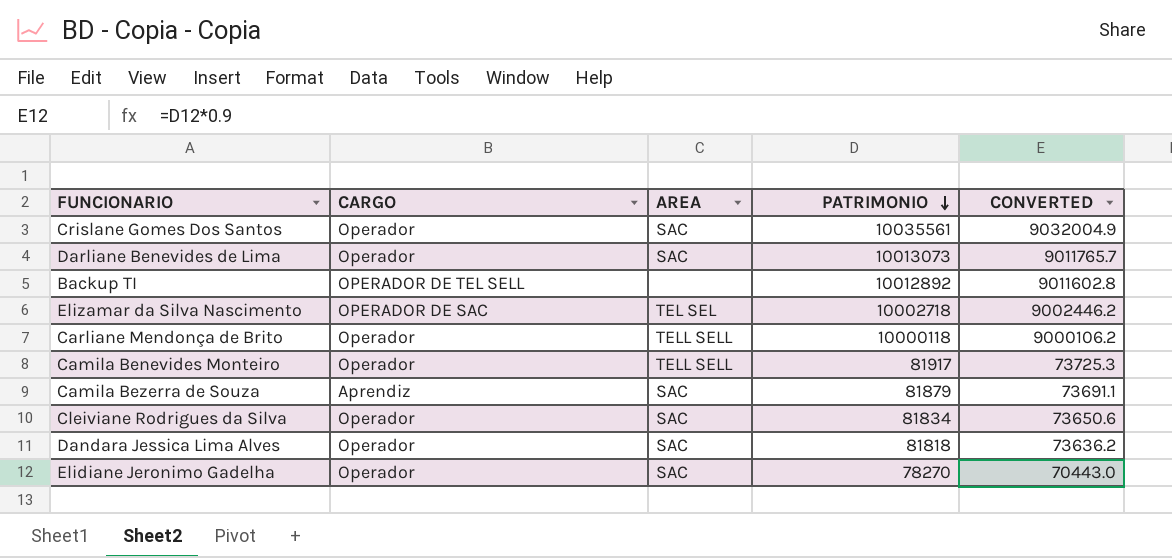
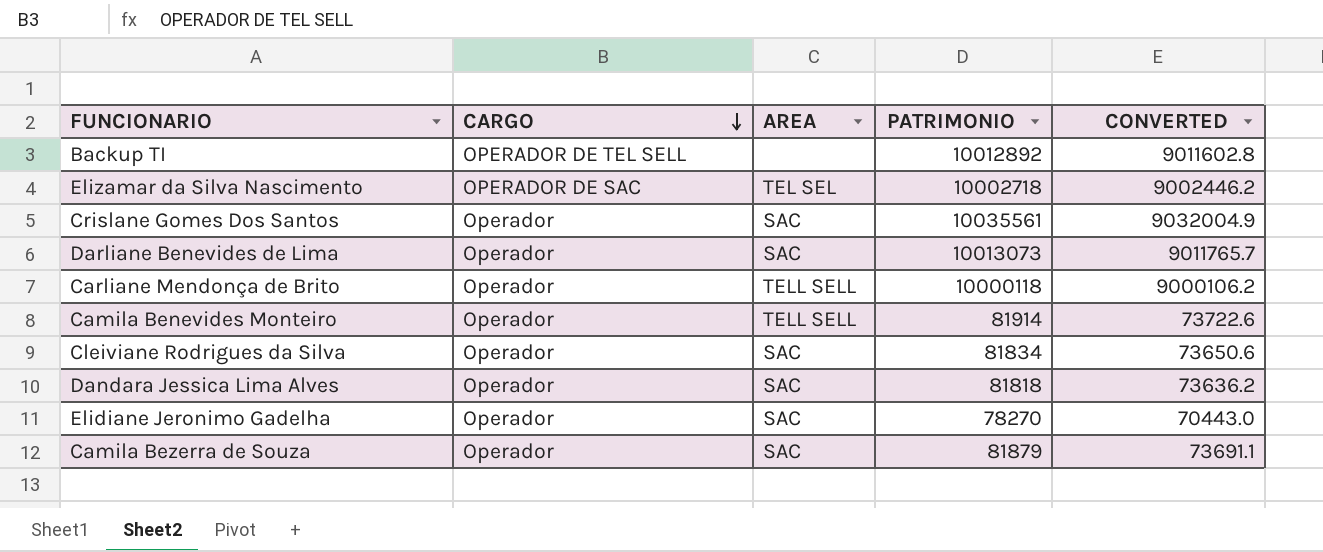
row order: PATRIMONIO descending -> CARGO descending
Camila Benevides Monteiro | PATRIMONIO: 81917 -> 81914
Camila Benevides Monteiro | CONVERTED: 73725.3 -> 73722.6
Camila Bezerra de Souza | CARGO: Aprendiz -> Operador

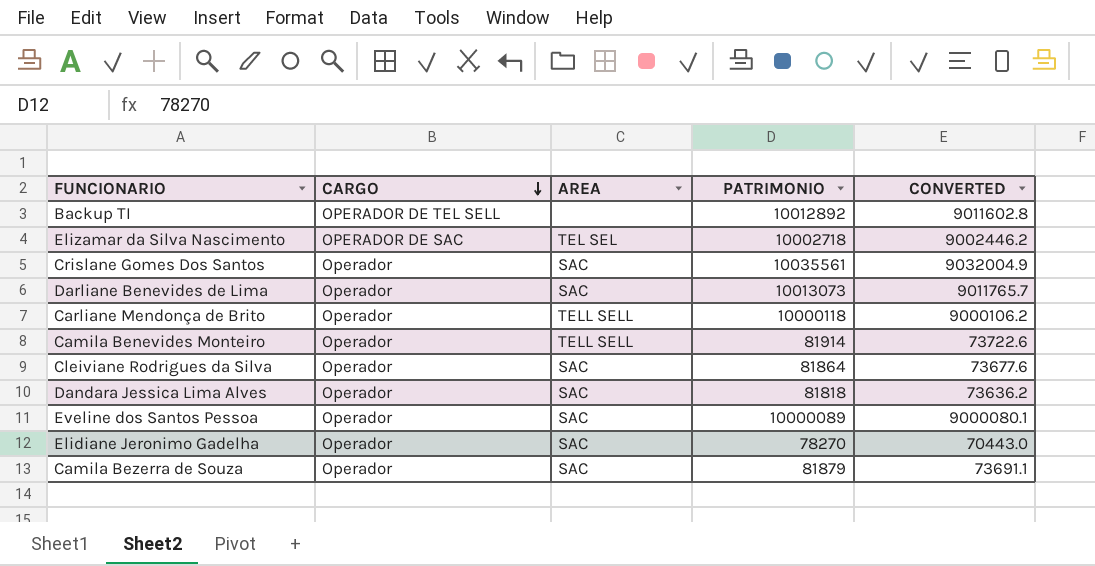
Cleiviane Rodrigues da Silva | PATRIMONIO: 81834 -> 81864
Cleiviane Rodrigues da Silva | CONVERTED: 73650.6 -> 73677.6
row Eveline dos Santos Pessoa: none -> Operador | SAC | 10000089 | 9000080.1

